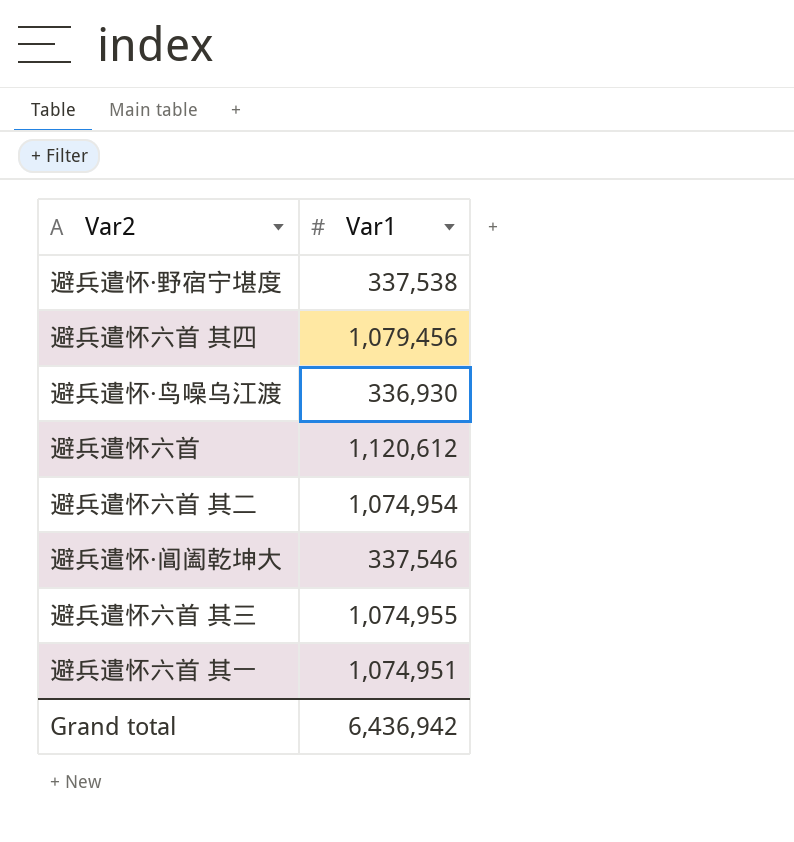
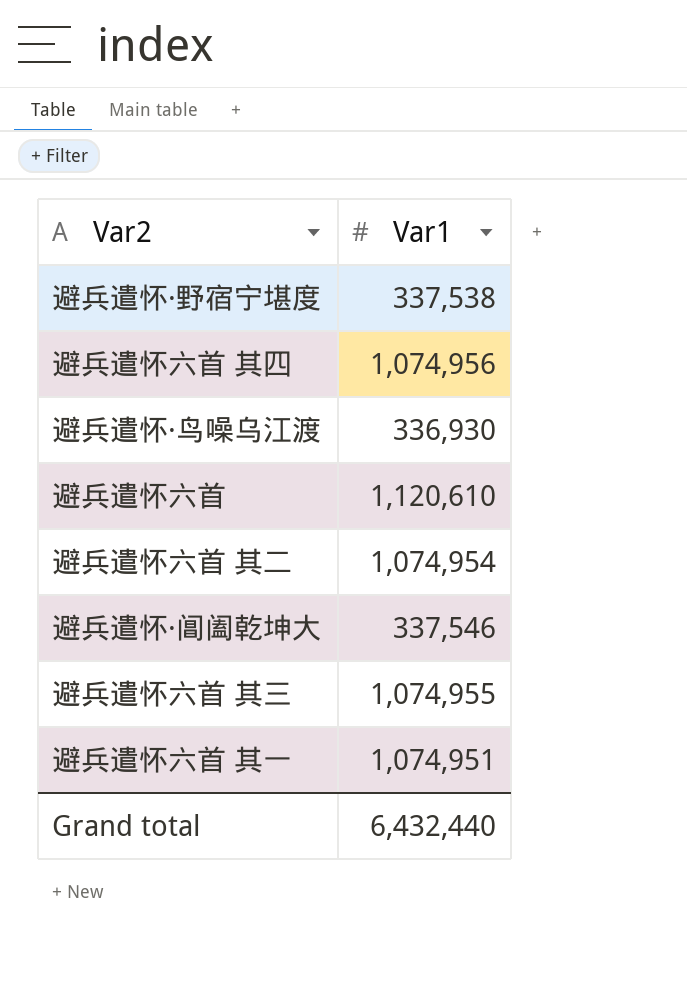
避兵遣怀六首 其四 | Var1: 1,079,456 -> 1,074,956
避兵遣怀六首 | Var1: 1,120,612 -> 1,120,610
Grand total | Var1: 6,436,942 -> 6,432,440

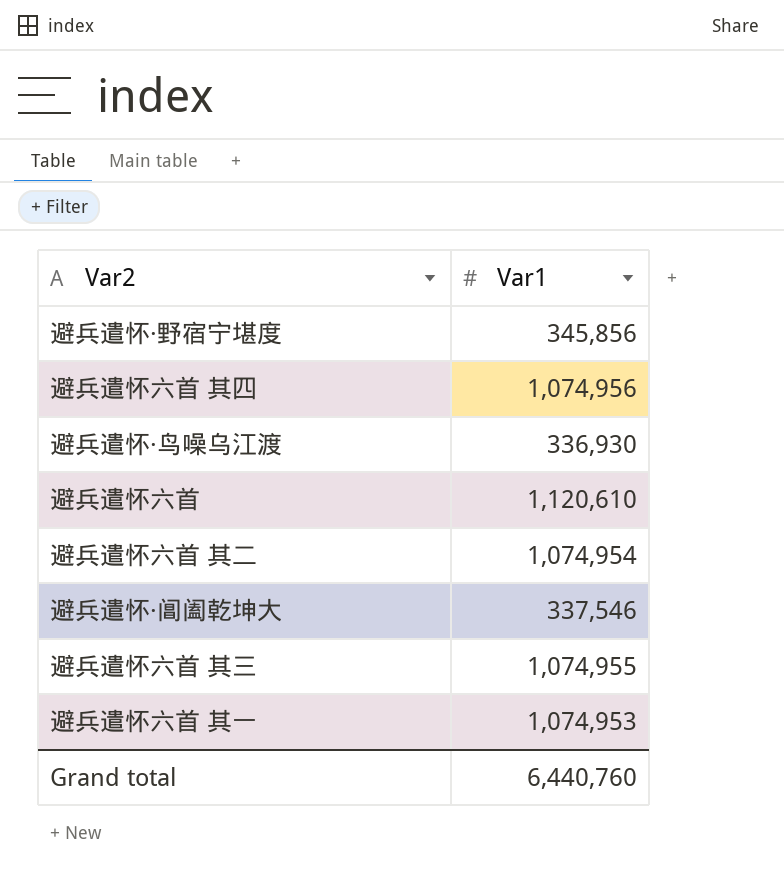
避兵遣怀·野宿宁堪度 | Var1: 337,538 -> 345,856
避兵遣怀六首 其一 | Var1: 1,074,951 -> 1,074,953
Grand total | Var1: 6,432,440 -> 6,440,760

